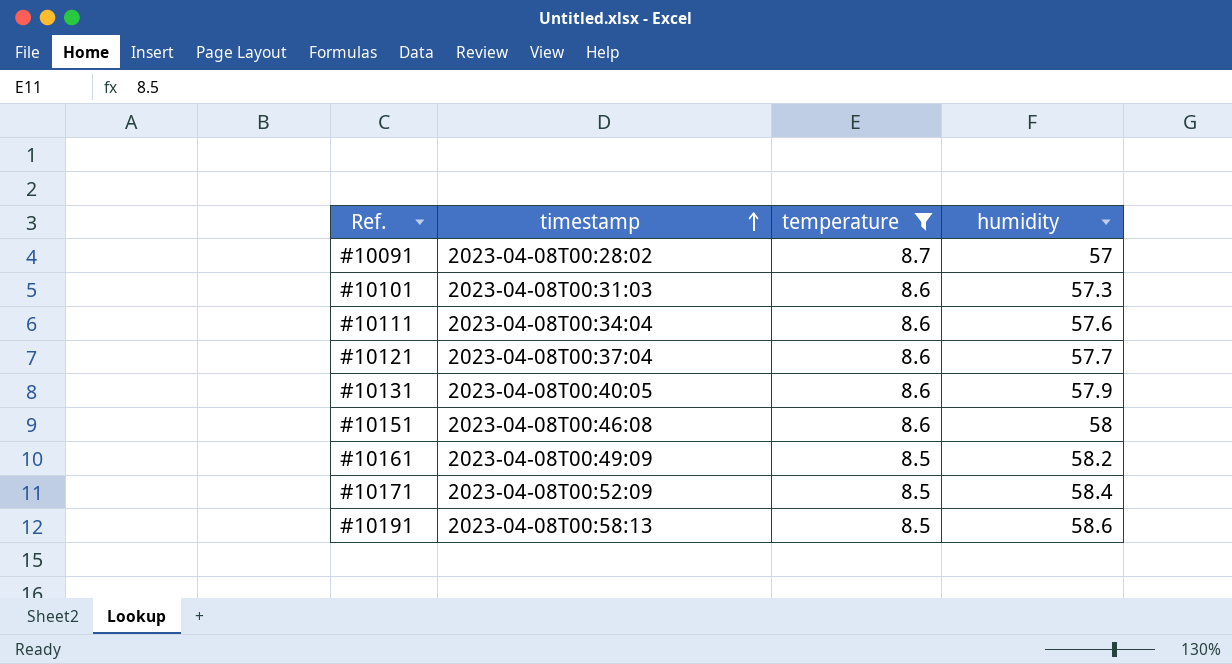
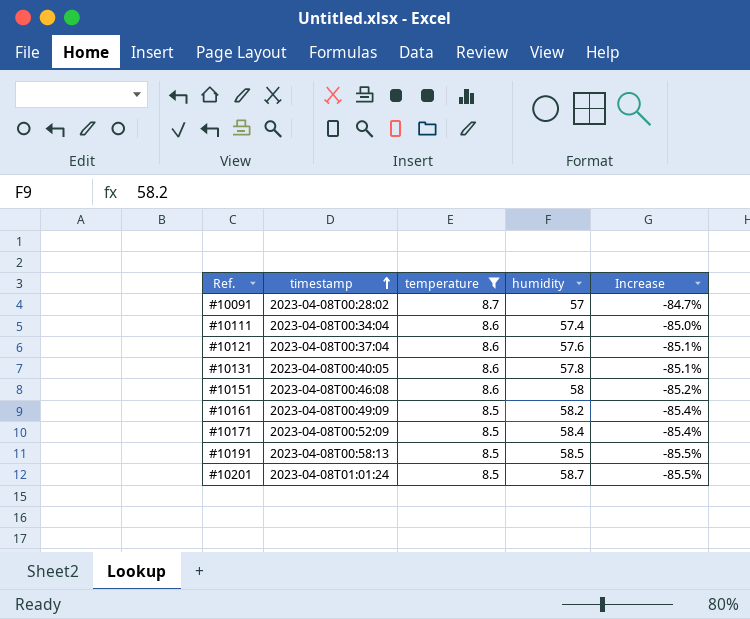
column Increase | formula: none -> ([temperature] - [humidity]) / [humidity]
row #10101: 2023-04-08T00:31:03 | 8.6 | 57.3 -> none
#10111 | humidity: 57.6 -> 57.4
#10121 | humidity: 57.7 -> 57.6
#10131 | humidity: 57.9 -> 57.8
#10191 | humidity: 58.6 -> 58.5
row #10201: none -> 2023-04-08T01:01:24 | 8.5 | 58.7 | -85.5%

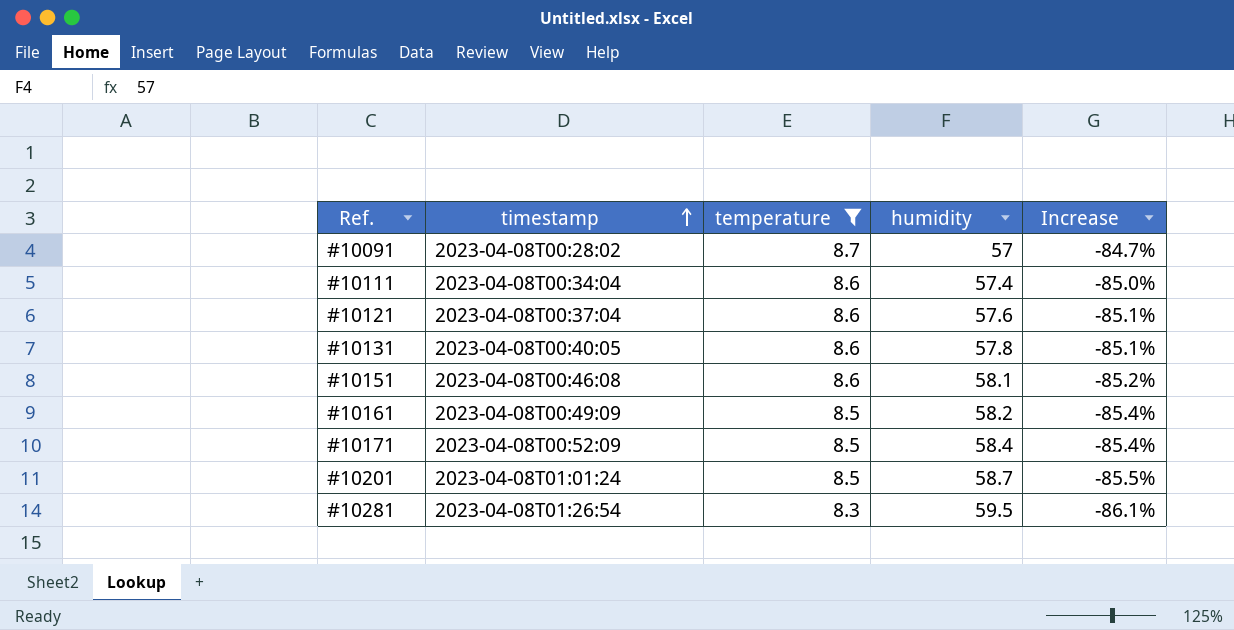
row #10191: 2023-04-08T00:58:13 | 8.5 | 58.5 | -85.5% -> none
#10151 | humidity: 58 -> 58.1
row #10281: none -> 2023-04-08T01:26:54 | 8.3 | 59.5 | -86.1%

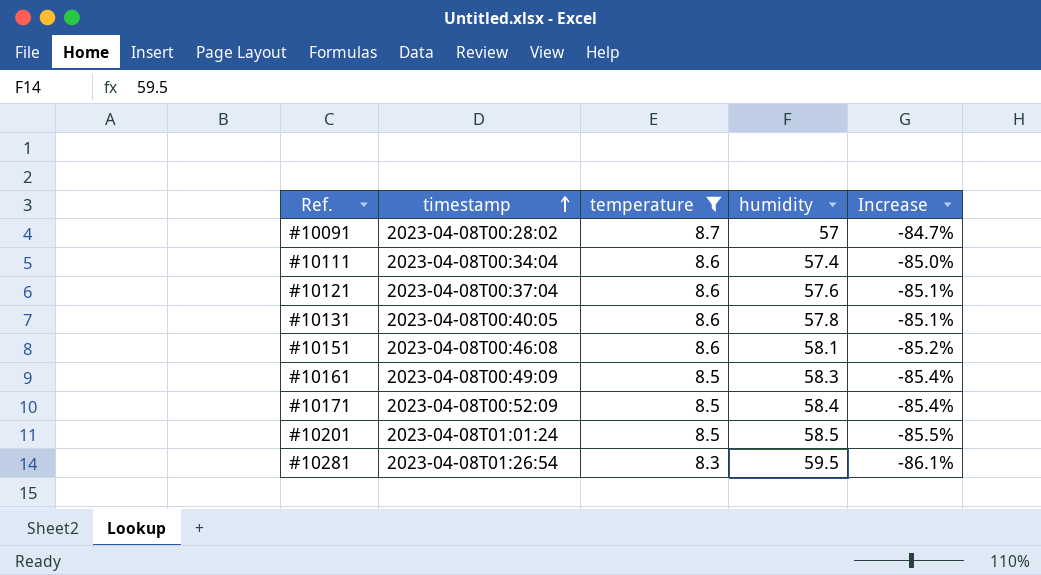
#10161 | humidity: 58.2 -> 58.3
#10201 | humidity: 58.7 -> 58.5

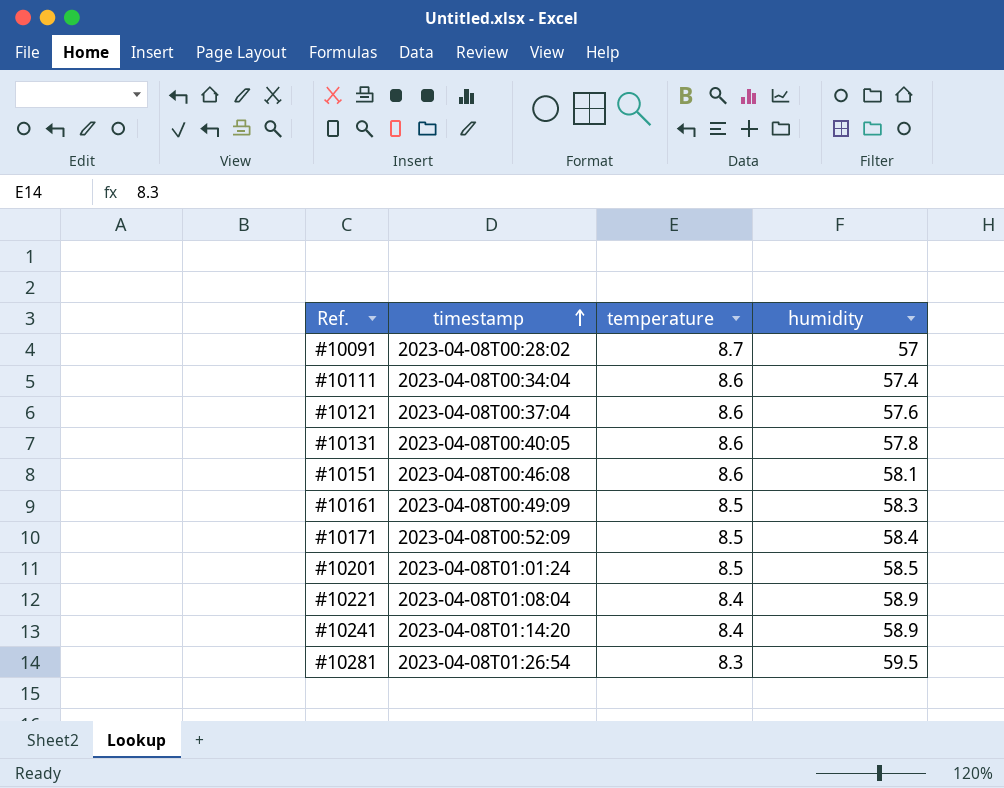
filter: temperature != 8.4 -> none
column Increase | formula: ([temperature] - [humidity]) / [humidity] -> none

